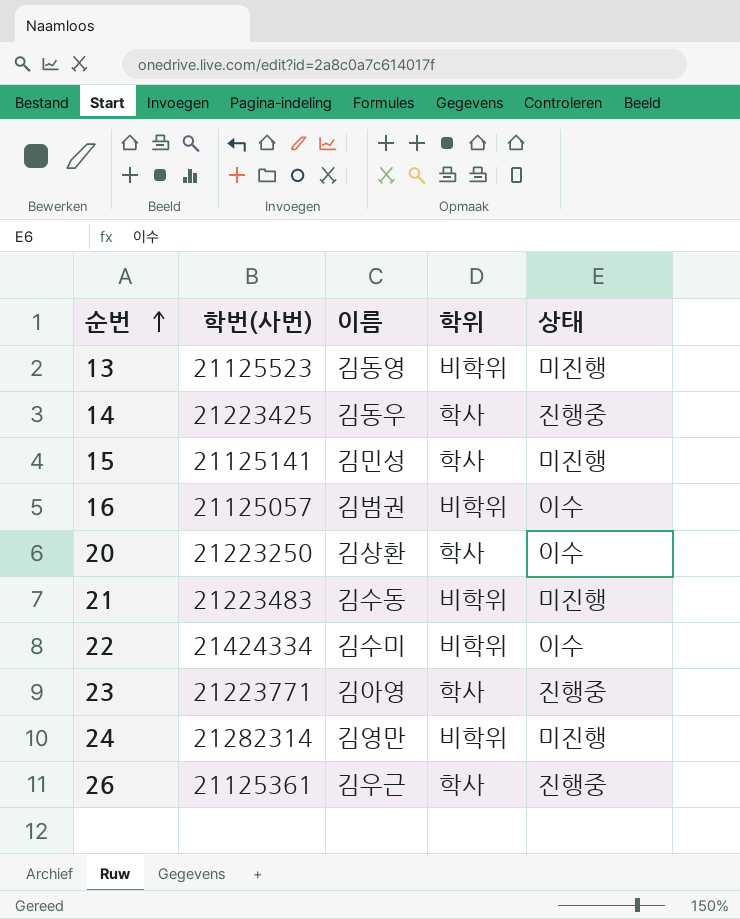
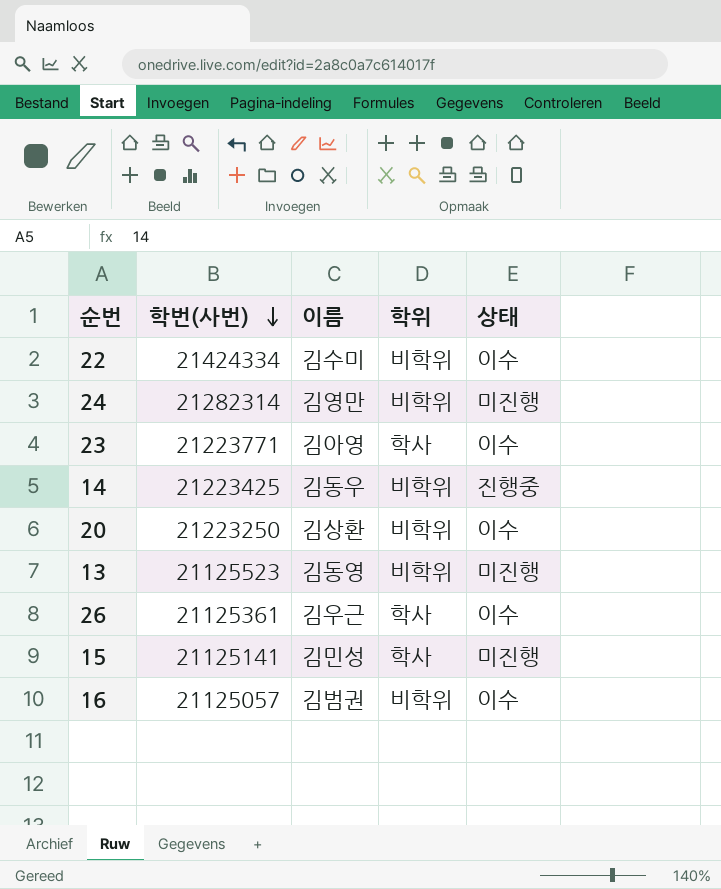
row order: 순번 ascending -> 학번(사번) descending
row 21: 21223483 | 김수동 | 비학위 | 미진행 -> none
23 | 상태: 진행중 -> 이수
14 | 학위: 학사 -> 비학위
20 | 학위: 학사 -> 비학위
26 | 상태: 진행중 -> 이수

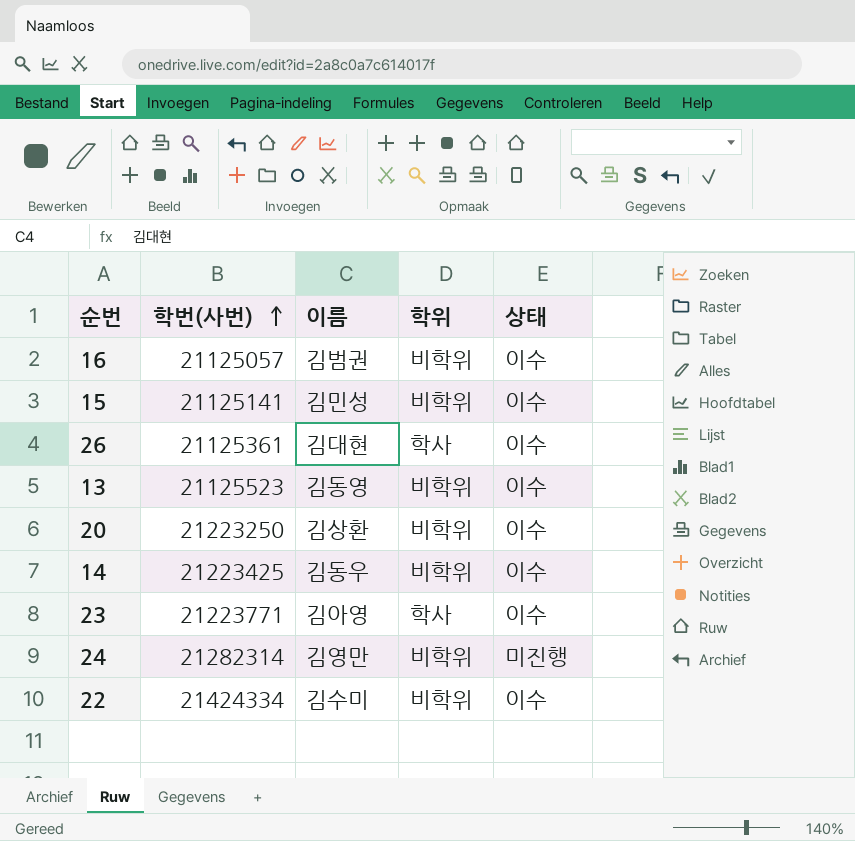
row order: 학번(사번) descending -> 학번(사번) ascending
15 | 학위: 학사 -> 비학위
15 | 상태: 미진행 -> 이수
26 | 이름: 김우근 -> 김대현
13 | 상태: 미진행 -> 이수
14 | 상태: 진행중 -> 이수

